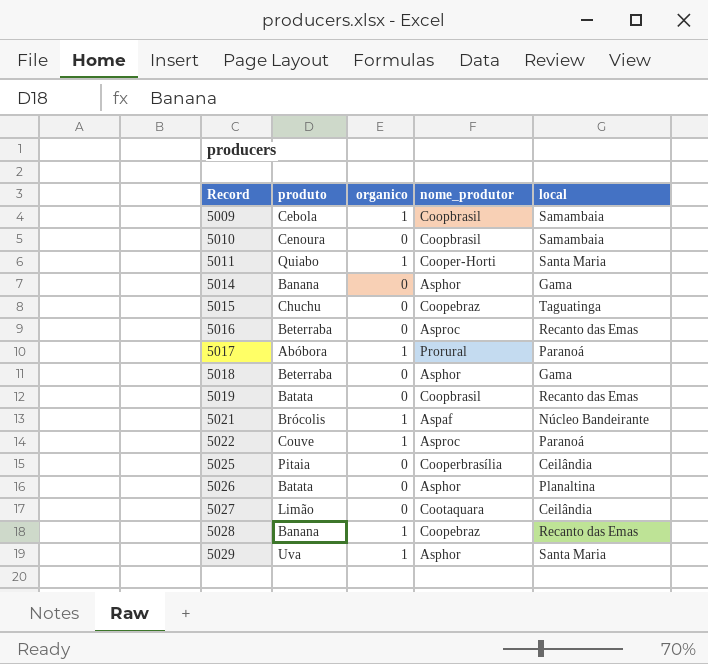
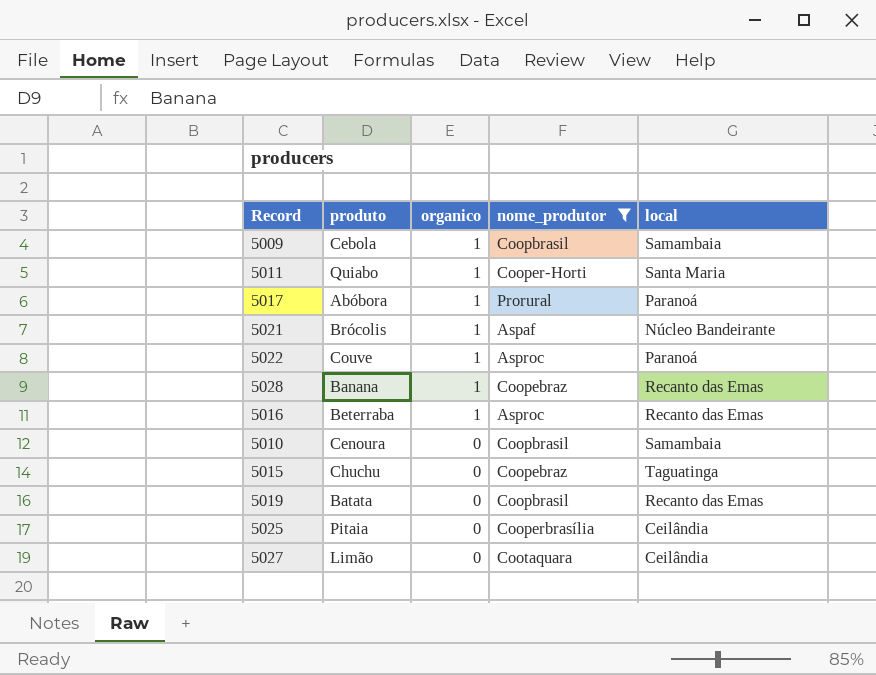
filter: none -> nome_produtor != Asphor
row order: Record ascending -> organico descending
5016 | organico: 0 -> 1

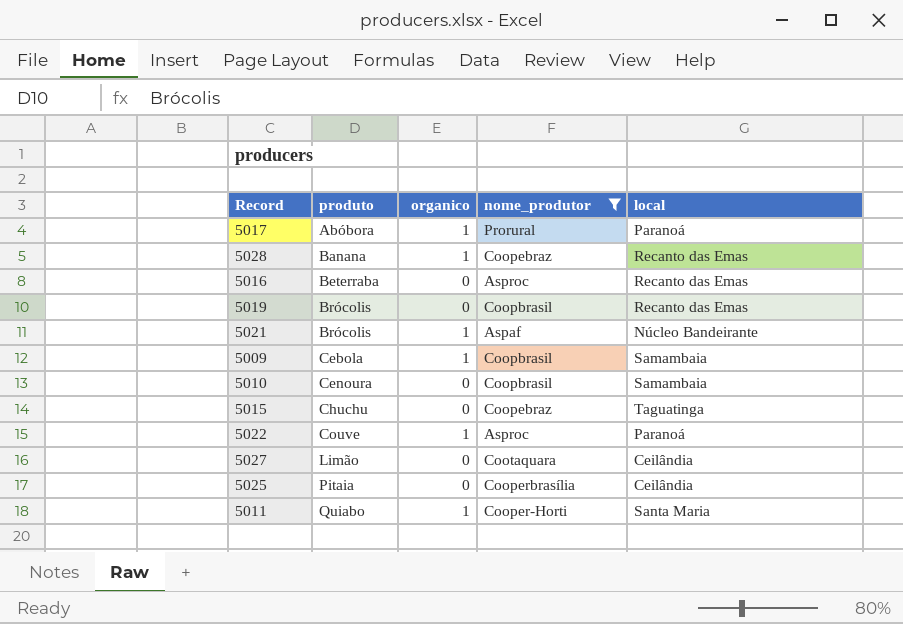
row order: organico descending -> produto ascending
5016 | organico: 1 -> 0
5019 | produto: Batata -> Brócolis

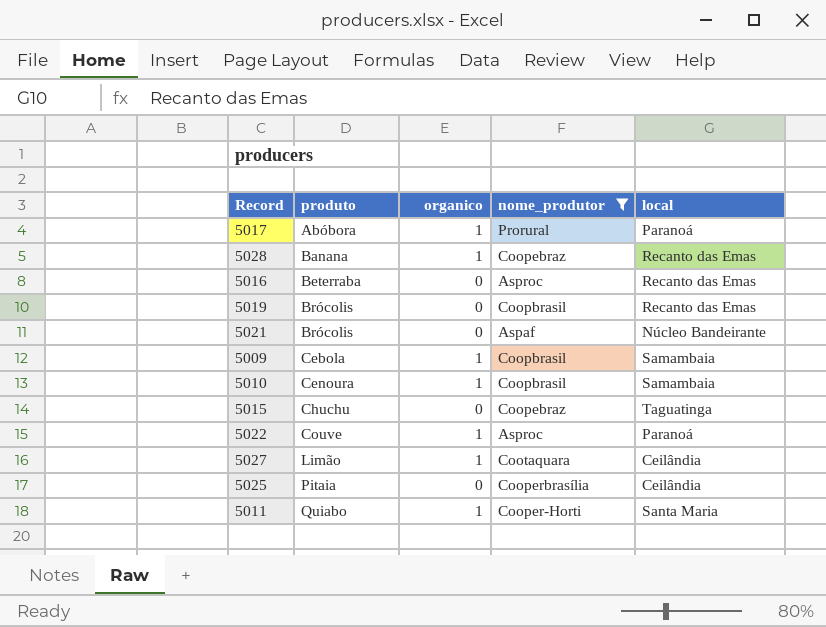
5021 | organico: 1 -> 0
5010 | organico: 0 -> 1
5027 | organico: 0 -> 1

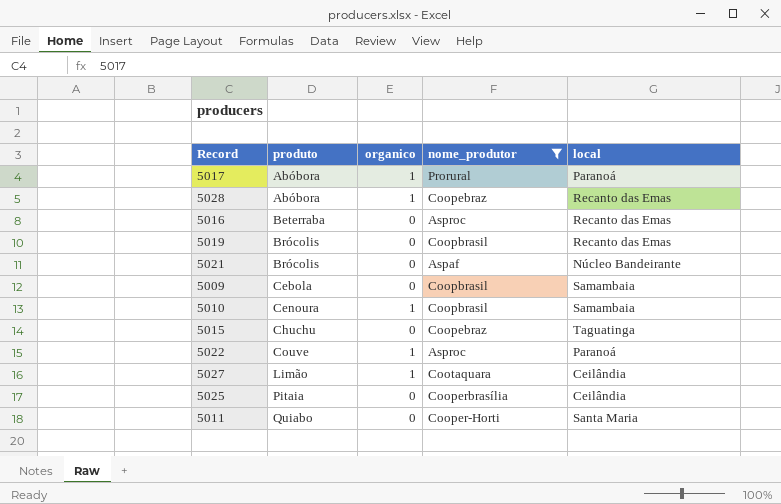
5028 | produto: Banana -> Abóbora
5009 | organico: 1 -> 0
5011 | organico: 1 -> 0

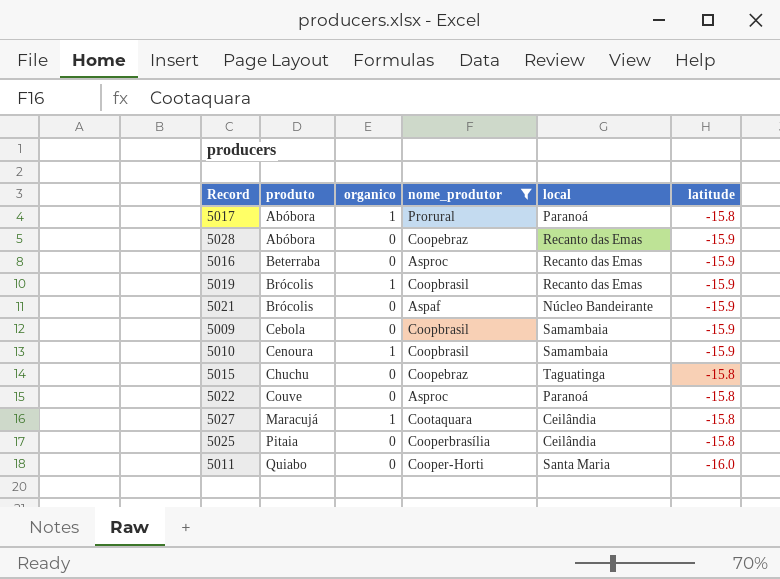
column latitude | position: none -> 6
5028 | organico: 1 -> 0
5019 | organico: 0 -> 1
5022 | organico: 1 -> 0
5027 | produto: Limão -> Maracujá

